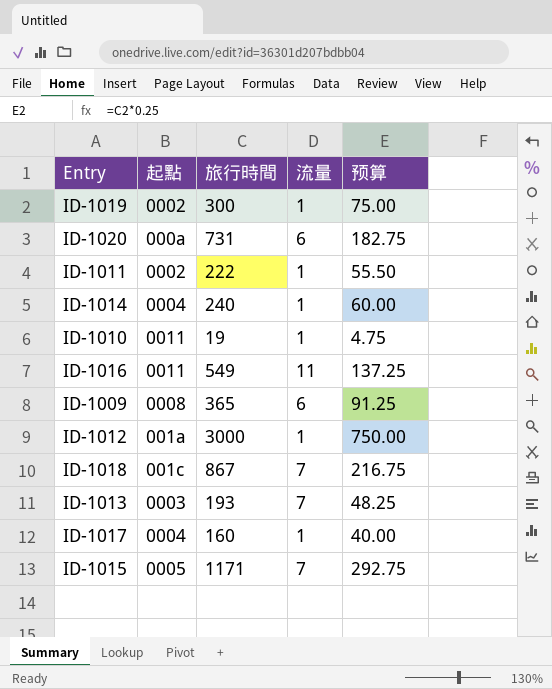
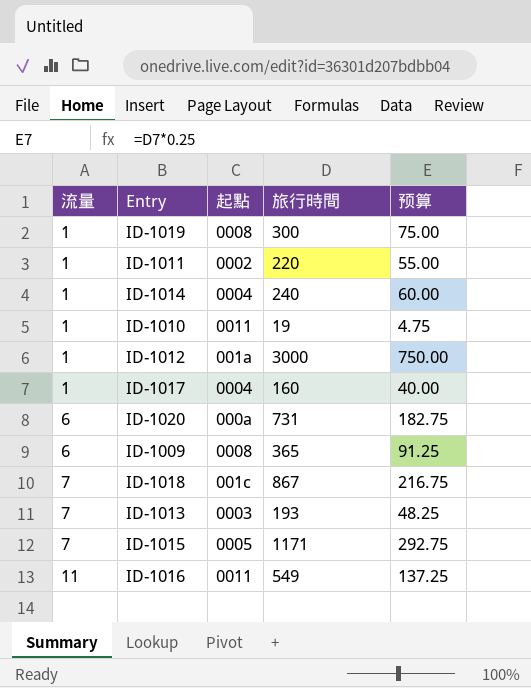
row order: none -> 流量 ascending
column 流量 | position: 4 -> 1
ID-1019 | 起點: 0002 -> 0008
ID-1011 | 旅行時間: 222 -> 220
ID-1011 | 预算: 55.50 -> 55.00

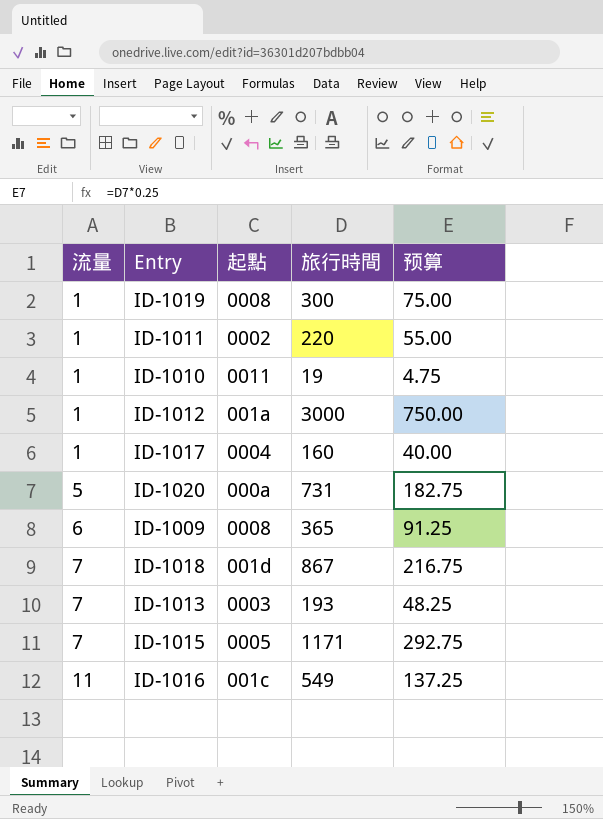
row ID-1014: 1 | 0004 | 240 | 60.00 -> none
ID-1020 | 流量: 6 -> 5
ID-1018 | 起點: 001c -> 001d
ID-1016 | 起點: 0011 -> 001c

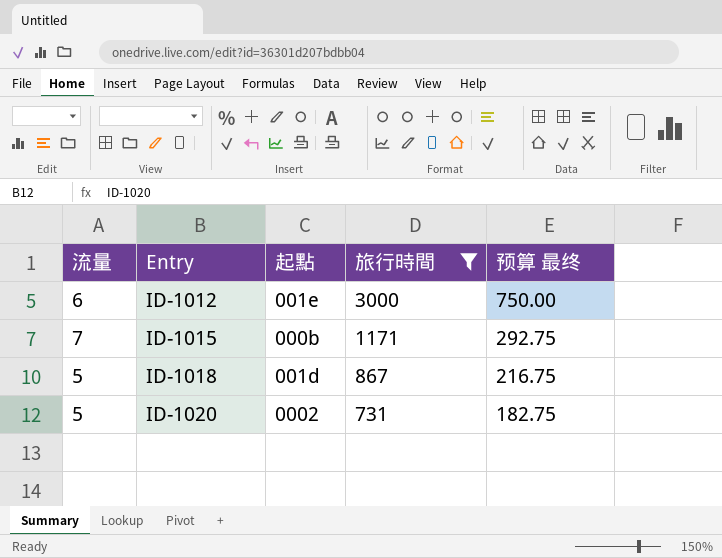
filter: none -> 旅行時間 >= 731
row order: 流量 ascending -> Entry ascending
column name: 预算 -> 预算 最终
ID-1012 | 流量: 1 -> 6
ID-1012 | 起點: 001a -> 001e
ID-1015 | 起點: 0005 -> 000b
ID-1018 | 流量: 7 -> 5
ID-1020 | 起點: 000a -> 0002

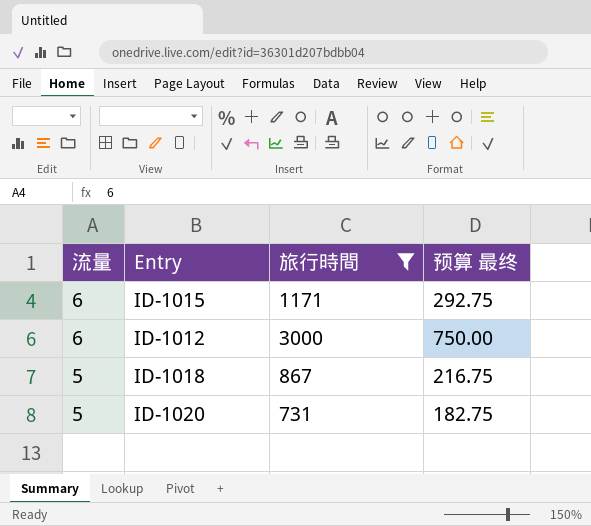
row order: Entry ascending -> 流量 descending
column 起點 | position: 3 -> none
ID-1015 | 流量: 7 -> 6

